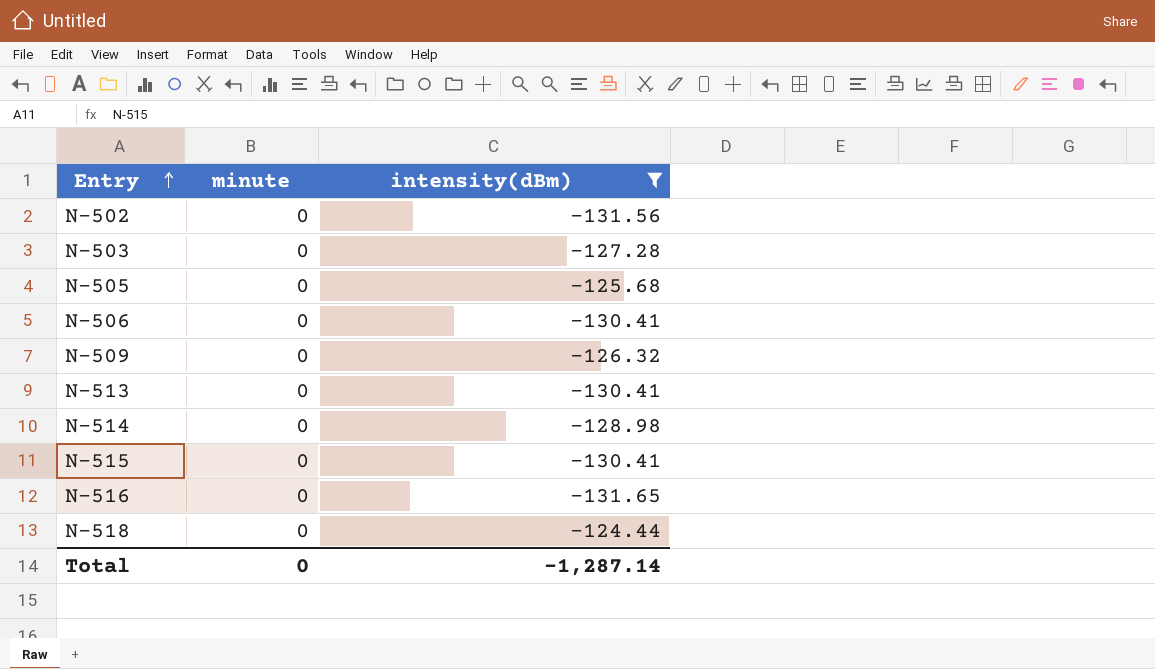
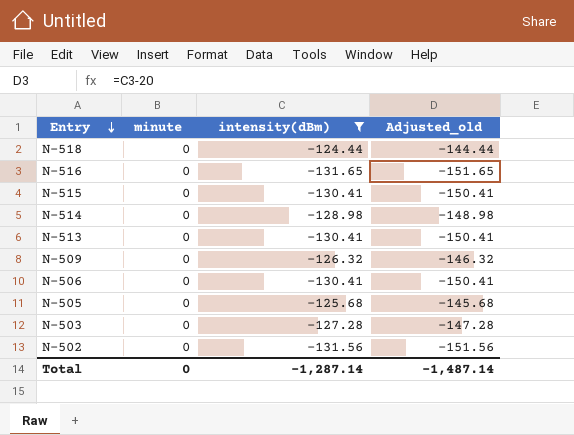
row order: Entry ascending -> Entry descending
column Adjusted_old | formula: none -> [intensity(dBm)] - 20

